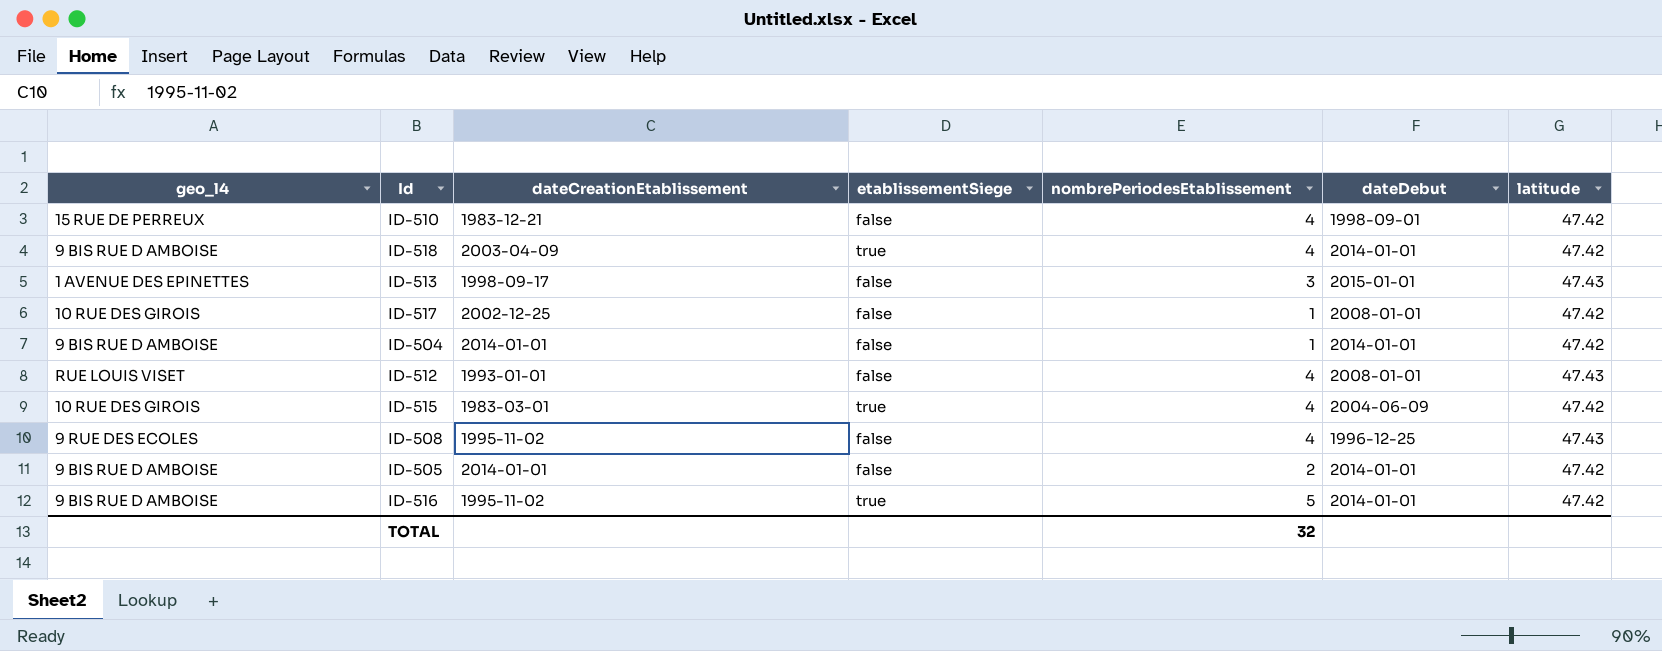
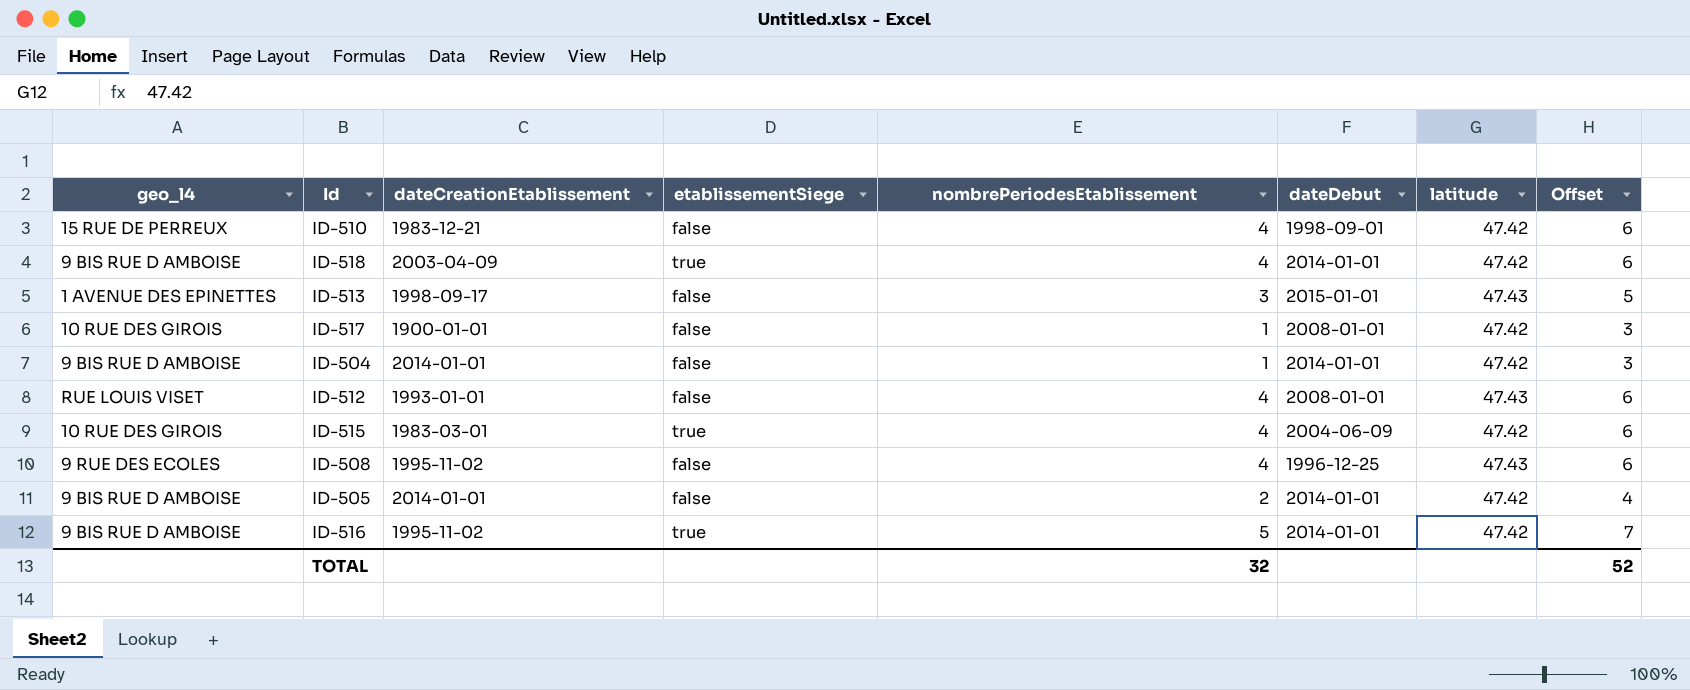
column Offset | formula: none -> [nombrePeriodesEtablissement] + 2
ID-517 | dateCreationEtablissement: 2002-12-25 -> 1900-01-01

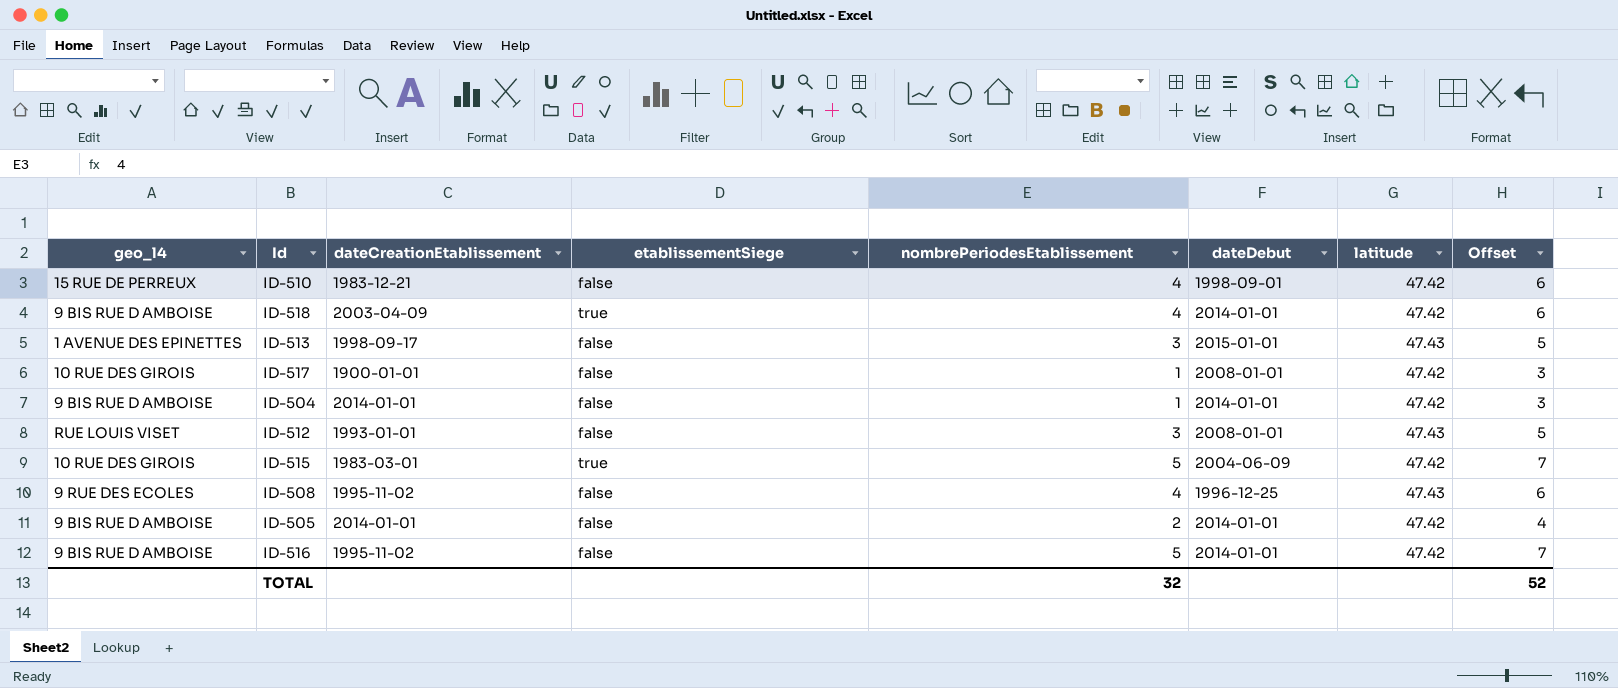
ID-512 | nombrePeriodesEtablissement: 4 -> 3
ID-512 | Offset: 6 -> 5
ID-515 | nombrePeriodesEtablissement: 4 -> 5
ID-515 | Offset: 6 -> 7
ID-516 | etablissementSiege: true -> false

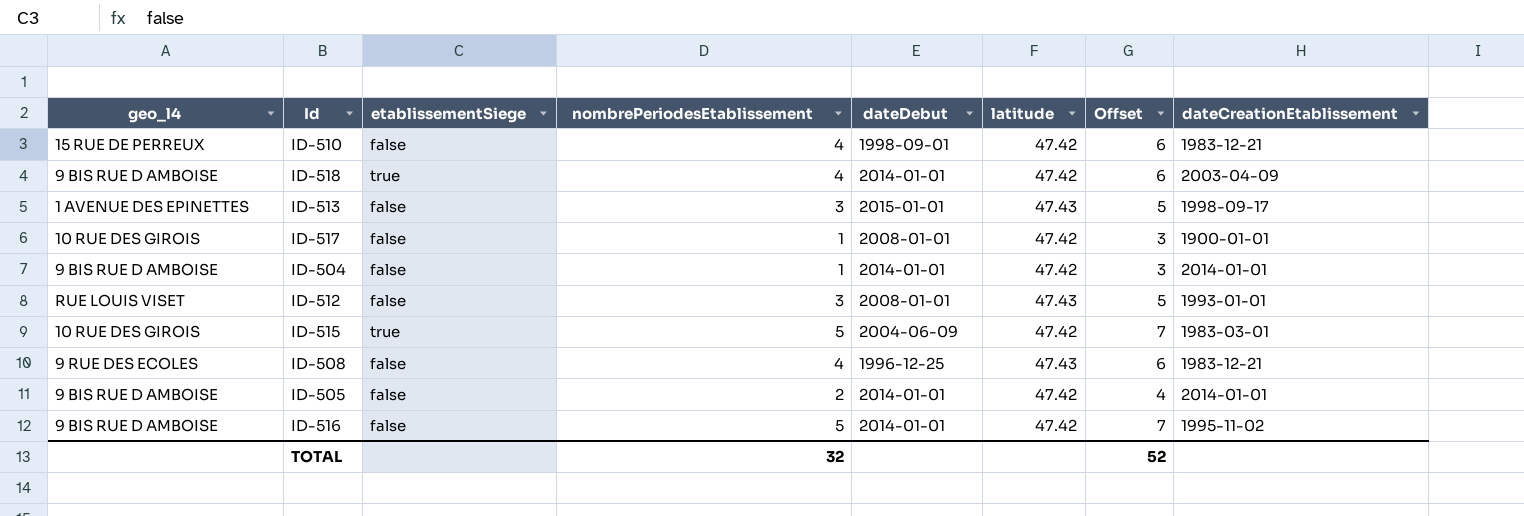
column dateCreationEtablissement | position: 3 -> 8
ID-508 | dateCreationEtablissement: 1995-11-02 -> 1983-12-21

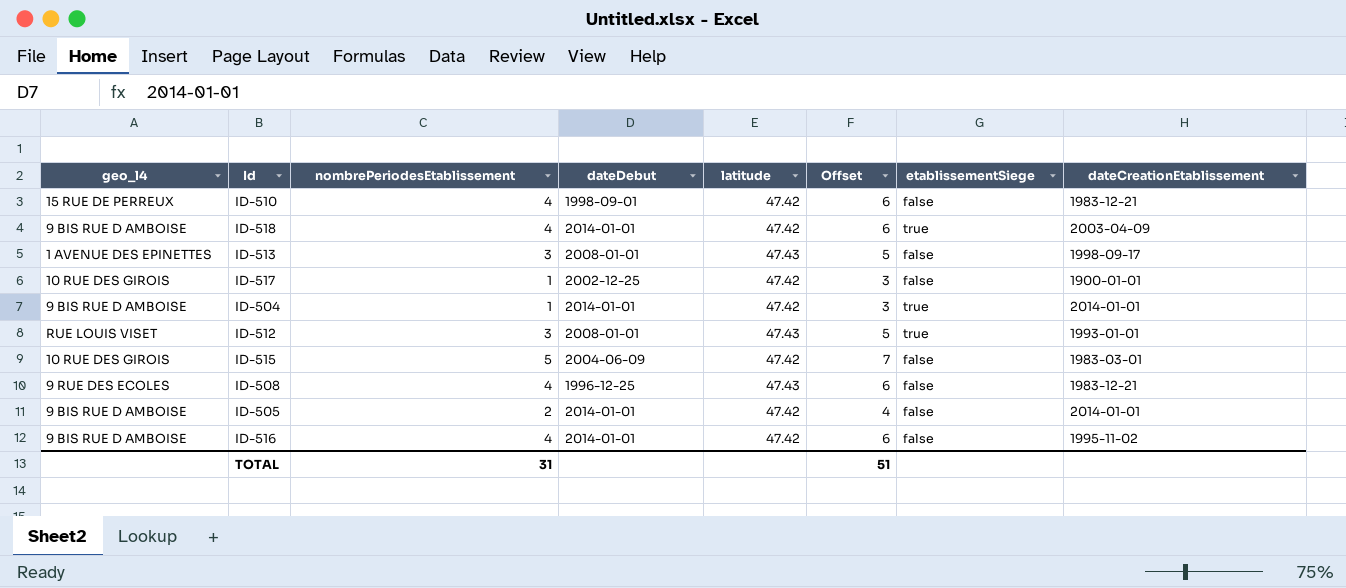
column etablissementSiege | position: 3 -> 7
ID-513 | dateDebut: 2015-01-01 -> 2008-01-01
ID-517 | dateDebut: 2008-01-01 -> 2002-12-25
ID-504 | etablissementSiege: false -> true
ID-512 | etablissementSiege: false -> true
ID-515 | etablissementSiege: true -> false
ID-516 | nombrePeriodesEtablissement: 5 -> 4
ID-516 | Offset: 7 -> 6
TOTAL | nombrePeriodesEtablissement: 32 -> 31
TOTAL | Offset: 52 -> 51

